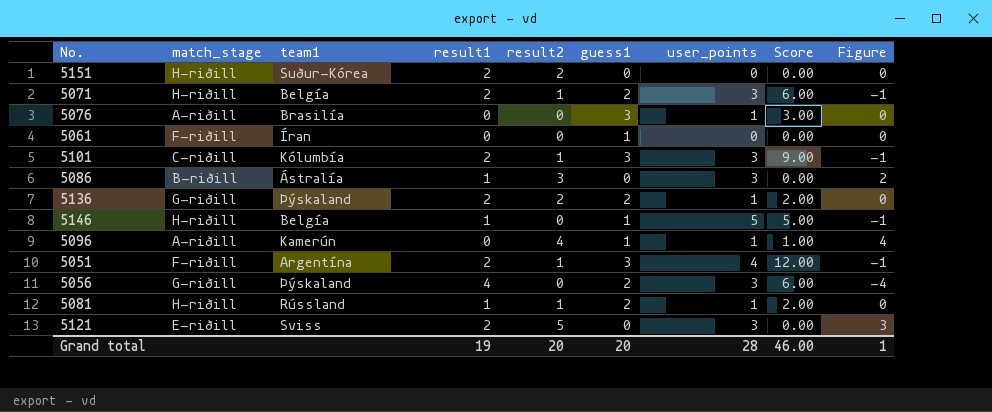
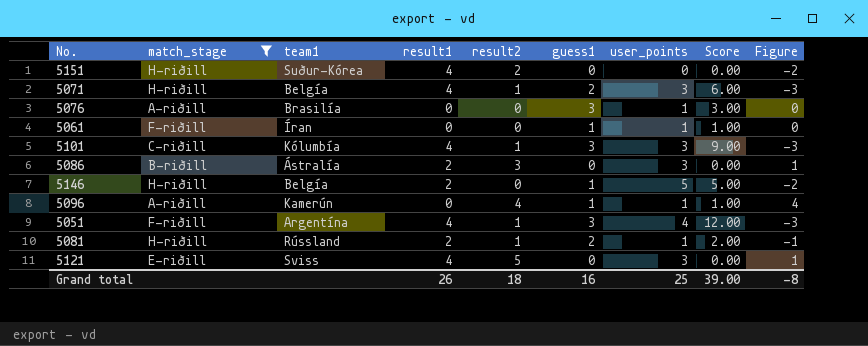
filter: none -> match_stage != G-riðill
5151 | result1: 2 -> 4
5151 | Figure: 0 -> -2
5071 | result1: 2 -> 4
5071 | Figure: -1 -> -3
5061 | user_points: 0 -> 1
5061 | Score: 0.00 -> 1.00
5101 | result1: 2 -> 4
5101 | Figure: -1 -> -3
5086 | result1: 1 -> 2
5086 | Figure: 2 -> 1
5146 | result1: 1 -> 2
5146 | Figure: -1 -> -2
5051 | result1: 2 -> 4
5051 | Figure: -1 -> -3
5081 | result1: 1 -> 2
5081 | Figure: 0 -> -1
5121 | result1: 2 -> 4
5121 | Figure: 3 -> 1
Grand total | result1: 19 -> 26
Grand total | result2: 20 -> 18
Grand total | guess1: 20 -> 16
Grand total | user_points: 28 -> 25
Grand total | Score: 46.00 -> 39.00
Grand total | Figure: 1 -> -8

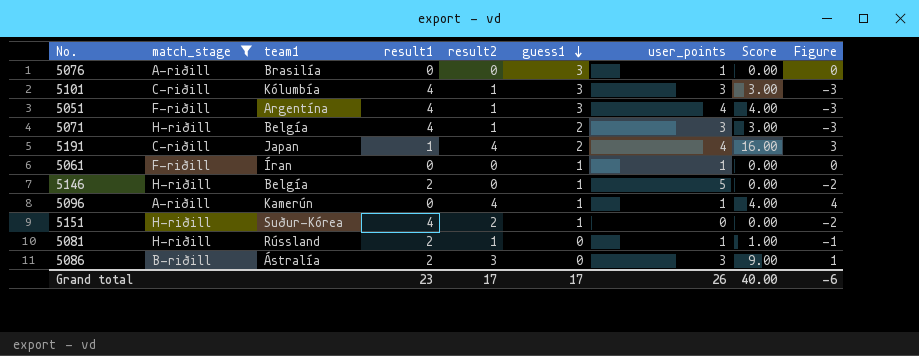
row order: none -> guess1 descending
column Score | formula: [guess1] * [user_points] -> [result2] * [user_points]
row 5121: E-riðill | Sviss | 4 | 5 | 0 | 3 | 0.00 | 1 -> none
row 5191: none -> C-riðill | Japan | 1 | 4 | 2 | 4 | 16.00 | 3
5151 | guess1: 0 -> 1
5081 | guess1: 2 -> 0
Grand total | result1: 26 -> 23
Grand total | result2: 18 -> 17
Grand total | guess1: 16 -> 17
Grand total | user_points: 25 -> 26
Grand total | Score: 39.00 -> 40.00
Grand total | Figure: -8 -> -6

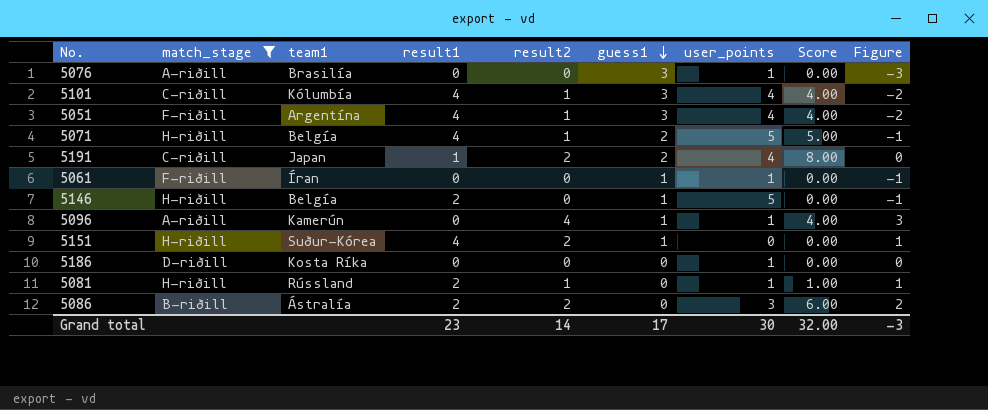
column Figure | formula: [result2] - [result1] -> [result2] - [guess1]
5101 | user_points: 3 -> 4
5101 | Score: 3.00 -> 4.00
5071 | user_points: 3 -> 5
5071 | Score: 3.00 -> 5.00
5191 | result2: 4 -> 2
5191 | Score: 16.00 -> 8.00
row 5186: none -> D-riðill | Kosta Ríka | 0 | 0 | 0 | 1 | 0.00 | 0
5086 | result2: 3 -> 2
5086 | Score: 9.00 -> 6.00
Grand total | result2: 17 -> 14
Grand total | user_points: 26 -> 30
Grand total | Score: 40.00 -> 32.00
Grand total | Figure: -6 -> -3

